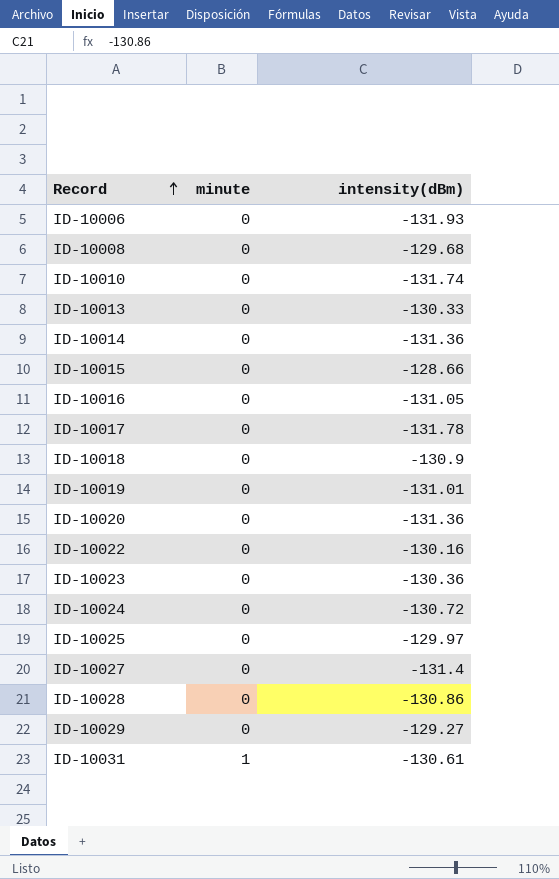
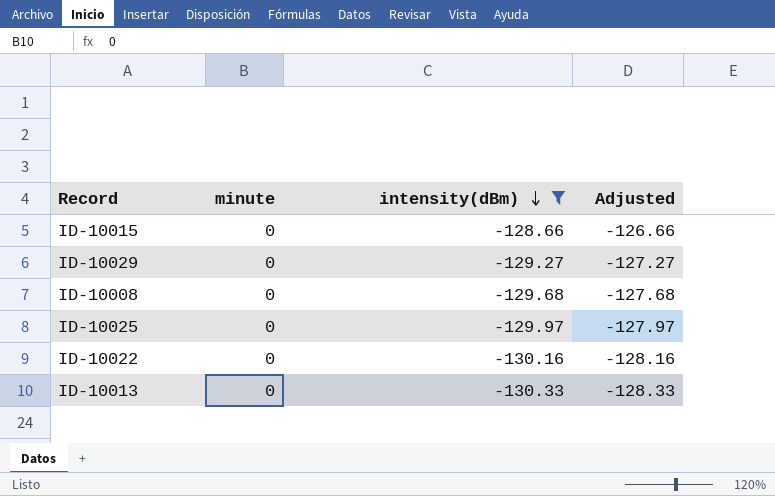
filter: none -> intensity(dBm) >= -130.33
row order: Record ascending -> intensity(dBm) descending
column Adjusted | formula: none -> [intensity(dBm)] + 2

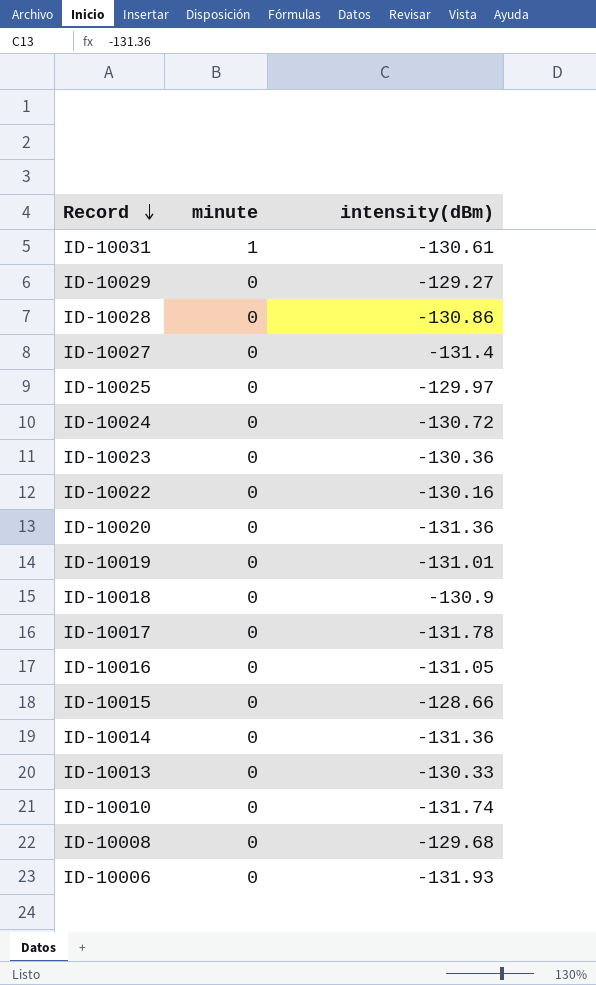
filter: intensity(dBm) >= -130.33 -> none
row order: intensity(dBm) descending -> Record descending
column Adjusted | formula: [intensity(dBm)] + 2 -> none

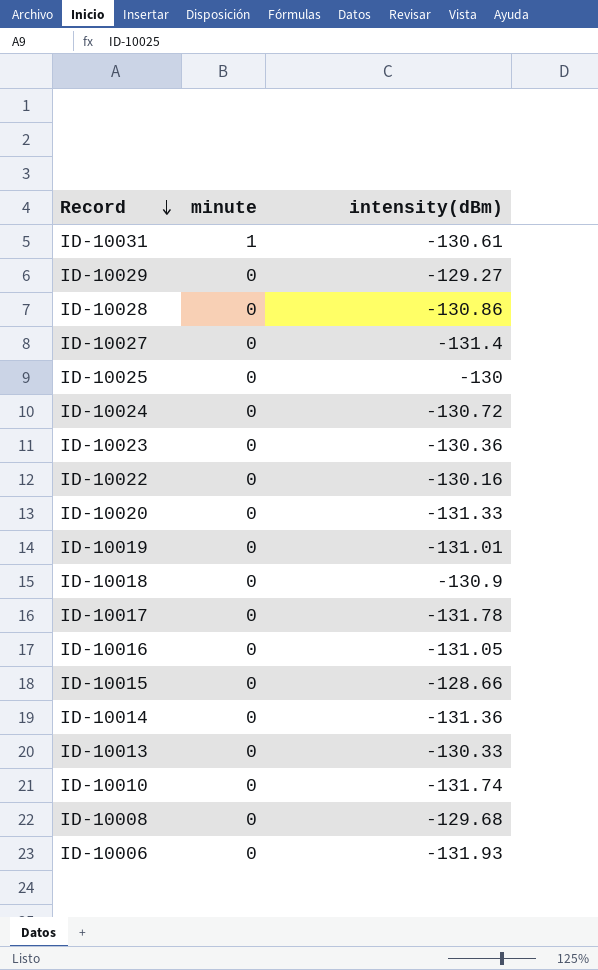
ID-10025 | intensity(dBm): -129.97 -> -130
ID-10020 | intensity(dBm): -131.36 -> -131.33

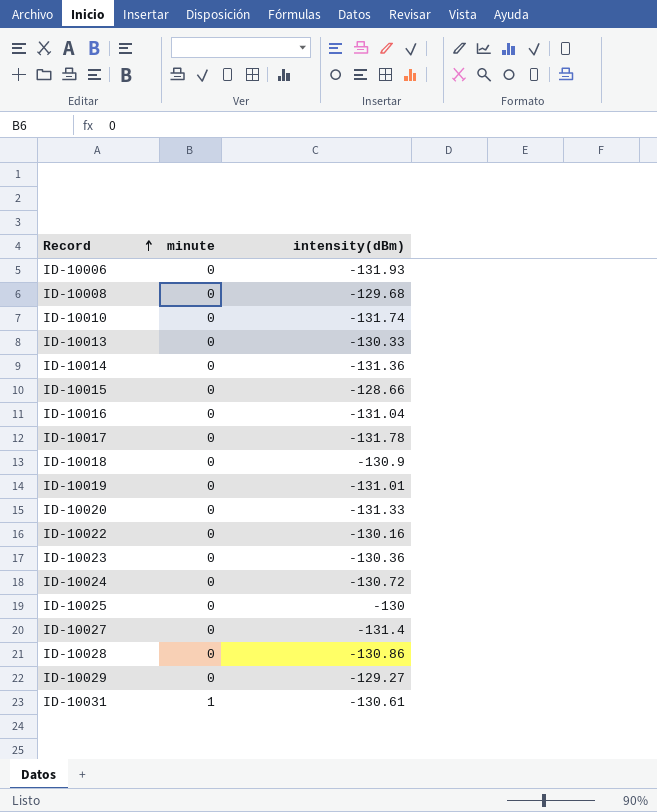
row order: Record descending -> Record ascending
ID-10016 | intensity(dBm): -131.05 -> -131.04

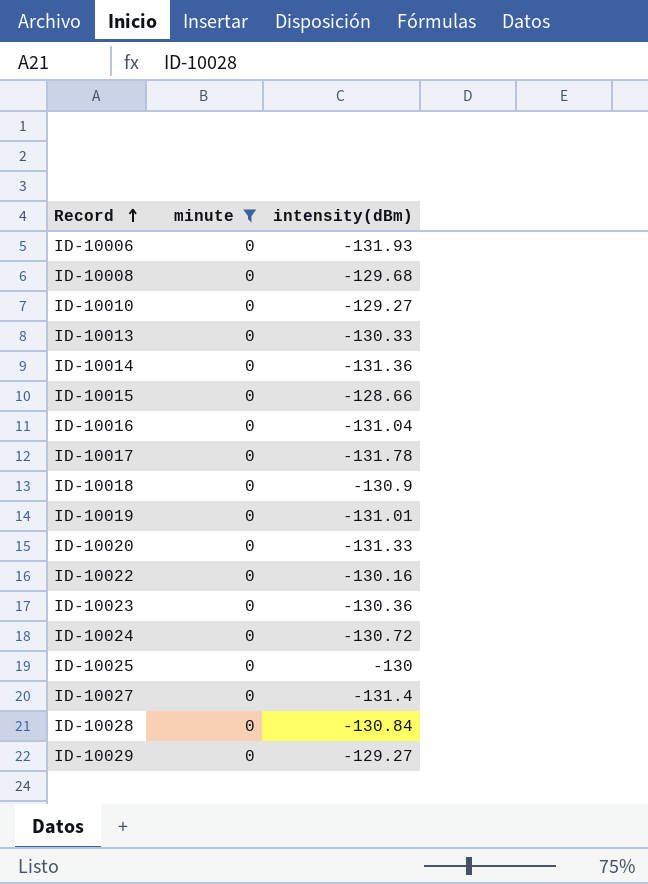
filter: none -> minute = 0
ID-10010 | intensity(dBm): -131.74 -> -129.27
ID-10028 | intensity(dBm): -130.86 -> -130.84

